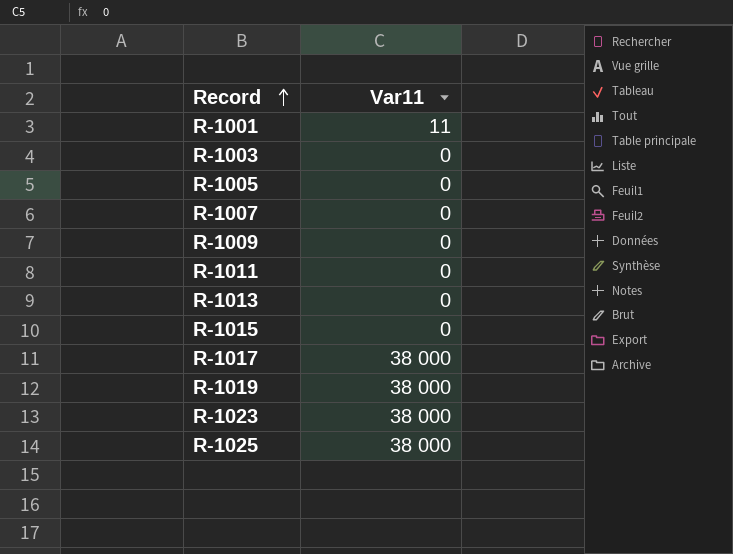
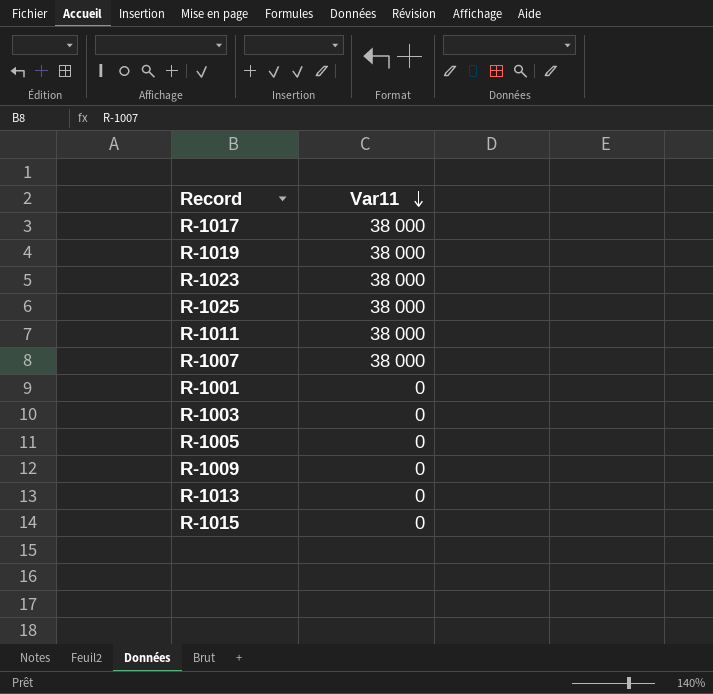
row order: Record ascending -> Var11 descending
R-1011 | Var11: 0 -> 38 000
R-1007 | Var11: 0 -> 38 000
R-1001 | Var11: 11 -> 0

